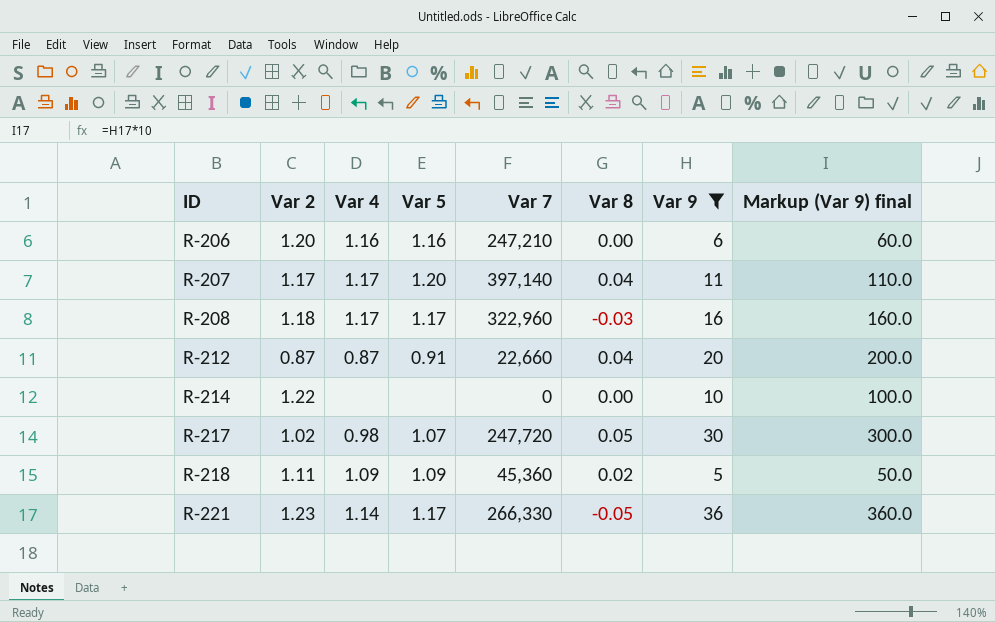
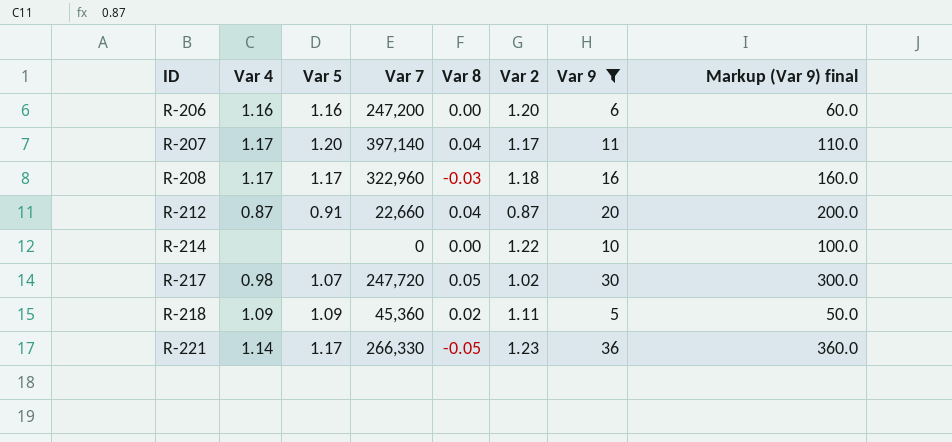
column Var 2 | position: 2 -> 6
R-206 | Var 7: 247,210 -> 247,200

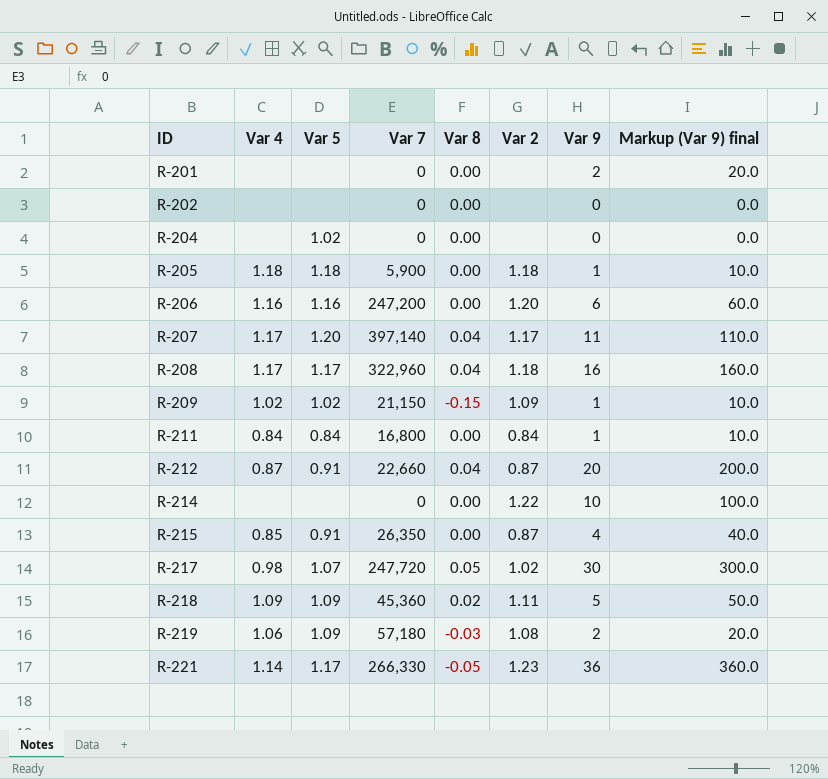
filter: Var 9 >= 5 -> none
R-208 | Var 8: -0.03 -> 0.04

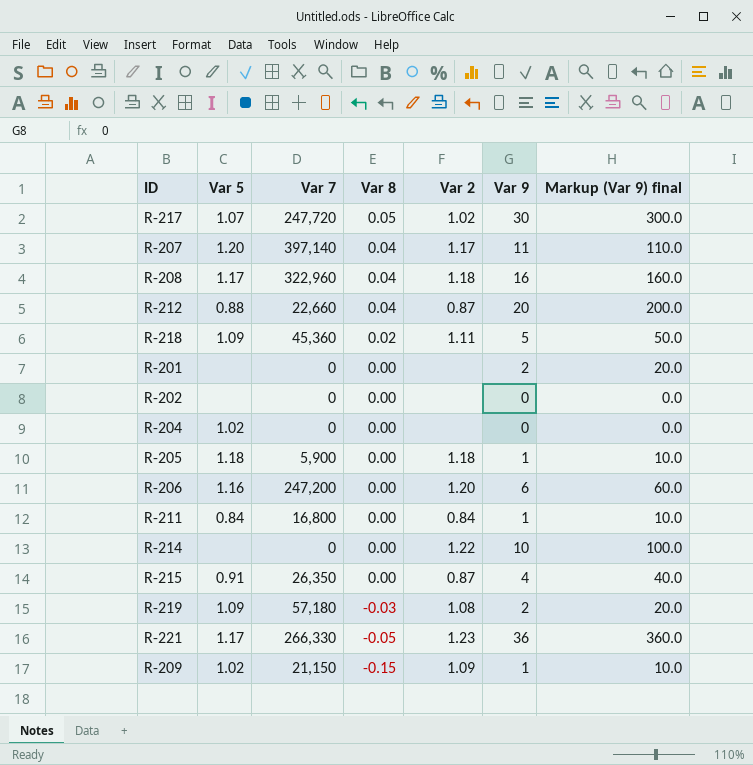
row order: ID ascending -> Var 8 descending
column Var 4 | position: 2 -> none
R-212 | Var 5: 0.91 -> 0.88

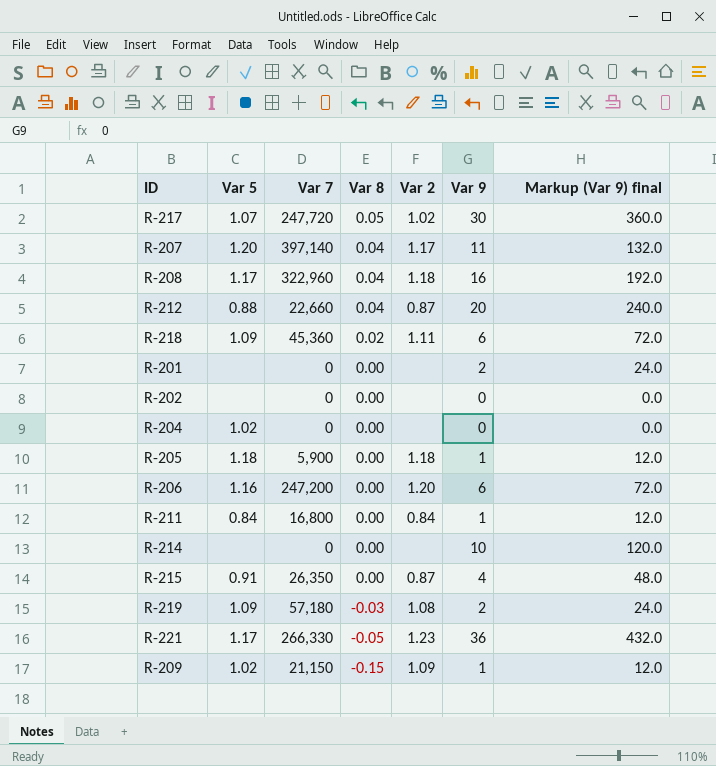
column Markup (Var 9) final | formula: [Var 9] * 10 -> [Var 9] * 12
R-218 | Var 9: 5 -> 6
R-214 | Var 2: 1.22 -> none

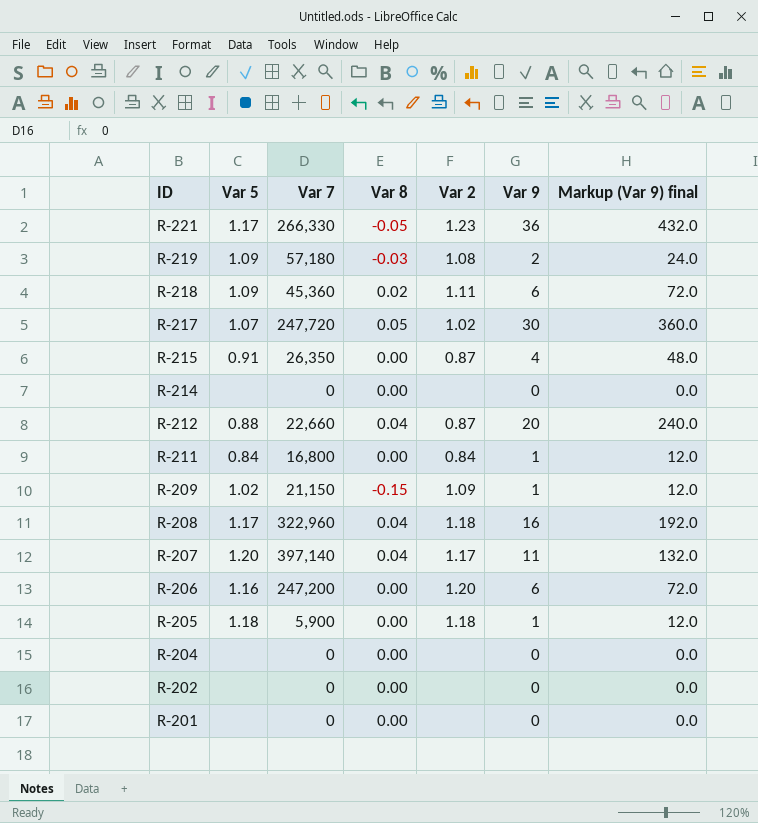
row order: Var 8 descending -> ID descending
R-214 | Var 9: 10 -> 0
R-214 | Markup (Var 9) final: 120.0 -> 0.0
R-204 | Var 5: 1.02 -> none
R-201 | Var 9: 2 -> 0
R-201 | Markup (Var 9) final: 24.0 -> 0.0

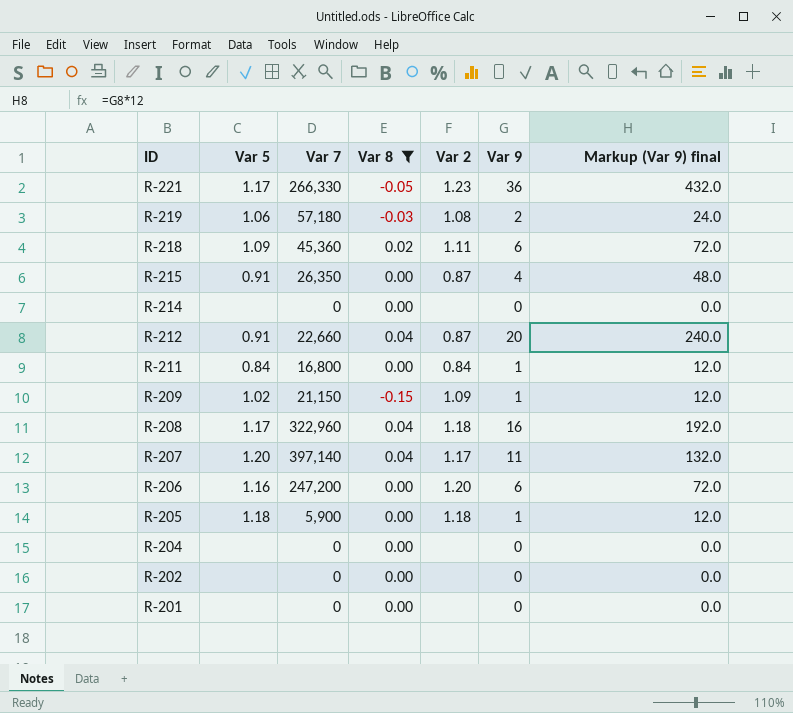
filter: none -> Var 8 != 0.05
R-219 | Var 5: 1.09 -> 1.06
R-212 | Var 5: 0.88 -> 0.91

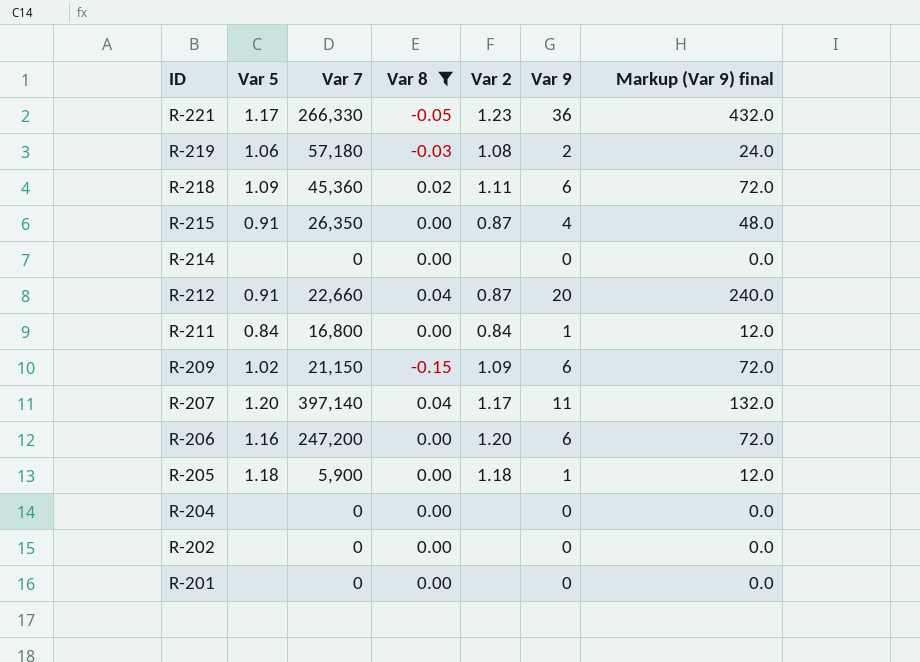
row R-208: 1.17 | 322,960 | 0.04 | 1.18 | 16 | 192.0 -> none
R-209 | Var 9: 1 -> 6
R-209 | Markup (Var 9) final: 12.0 -> 72.0

